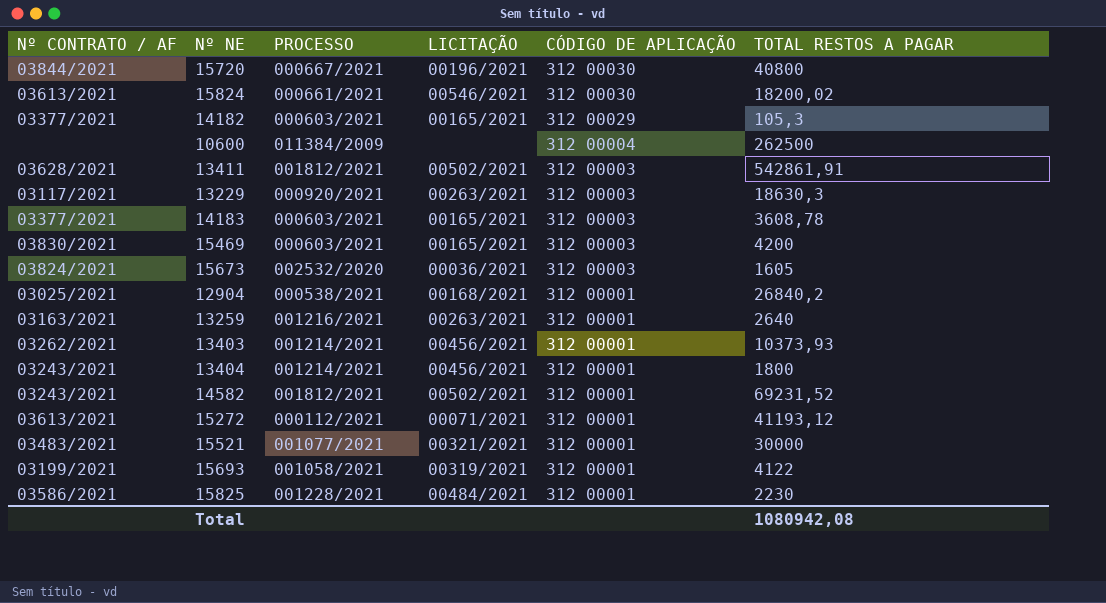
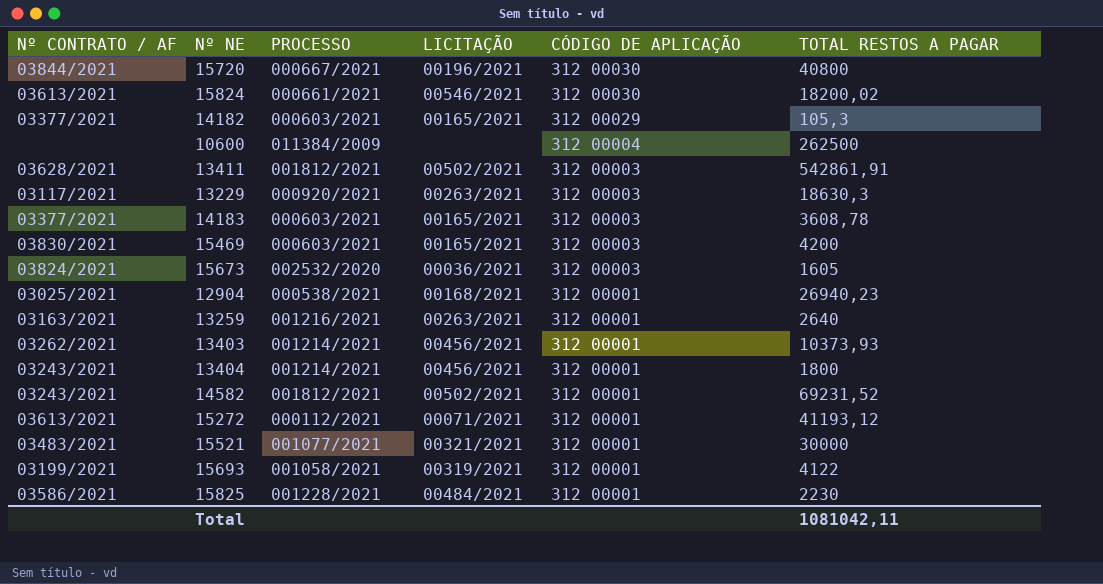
12904 | TOTAL RESTOS A PAGAR: 26840,2 -> 26940,23
Total | TOTAL RESTOS A PAGAR: 1080942,08 -> 1081042,11

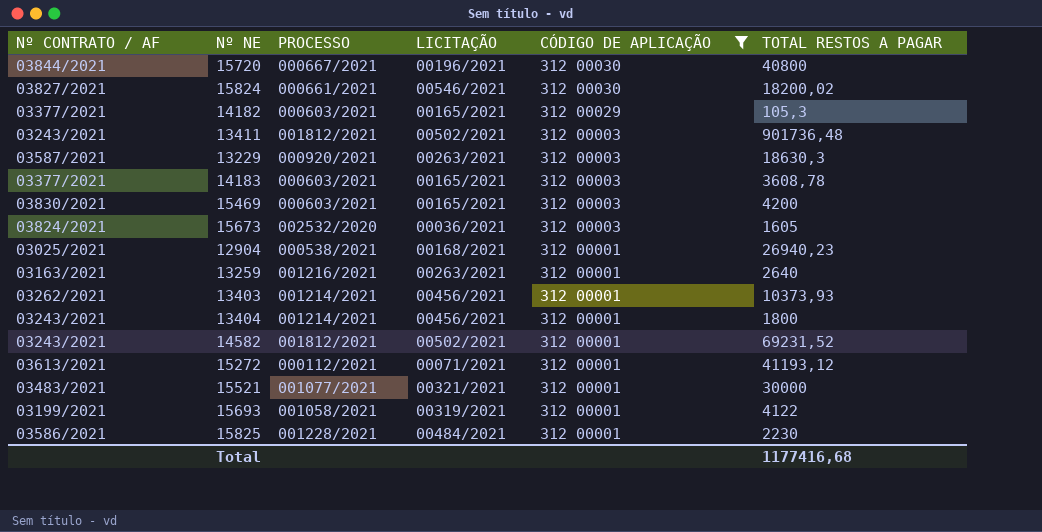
filter: none -> CÓDIGO DE APLICAÇÃO != 312 00004
15824 | Nº CONTRATO / AF: 03613/2021 -> 03827/2021
13411 | Nº CONTRATO / AF: 03628/2021 -> 03243/2021
13411 | TOTAL RESTOS A PAGAR: 542861,91 -> 901736,48
13229 | Nº CONTRATO / AF: 03117/2021 -> 03587/2021
Total | TOTAL RESTOS A PAGAR: 1081042,11 -> 1177416,68

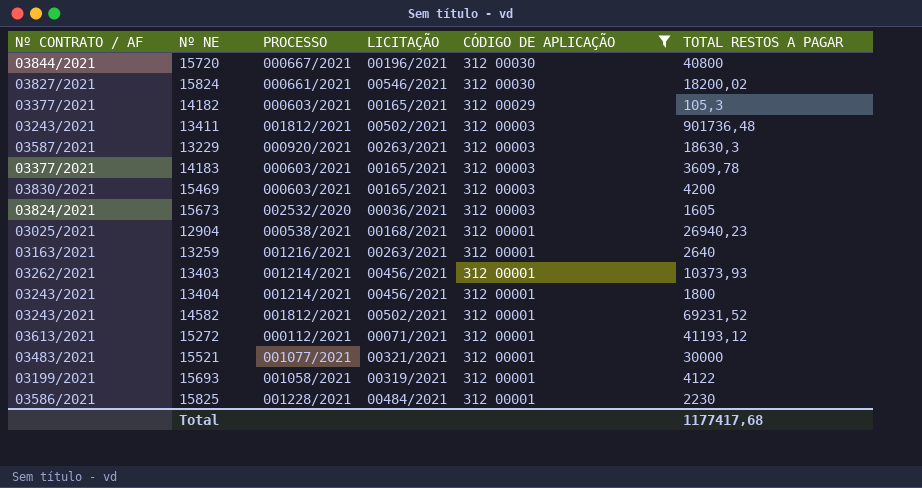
14183 | TOTAL RESTOS A PAGAR: 3608,78 -> 3609,78
Total | TOTAL RESTOS A PAGAR: 1177416,68 -> 1177417,68

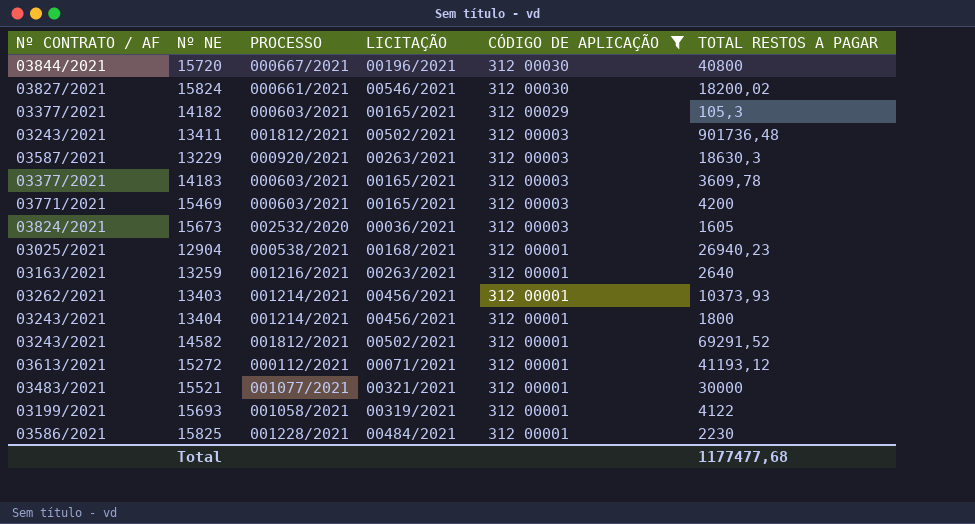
15469 | Nº CONTRATO / AF: 03830/2021 -> 03771/2021
14582 | TOTAL RESTOS A PAGAR: 69231,52 -> 69291,52
Total | TOTAL RESTOS A PAGAR: 1177417,68 -> 1177477,68

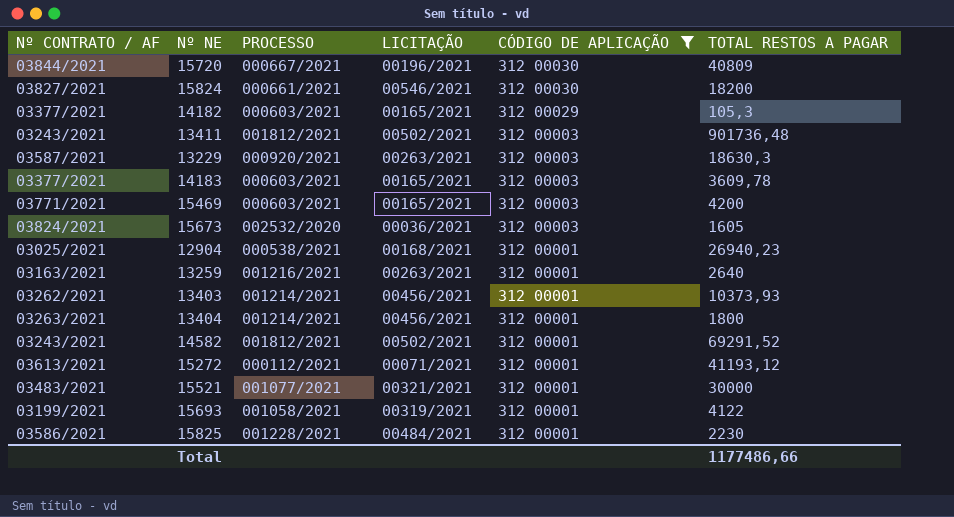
15720 | TOTAL RESTOS A PAGAR: 40800 -> 40809
15824 | TOTAL RESTOS A PAGAR: 18200,02 -> 18200
13404 | Nº CONTRATO / AF: 03243/2021 -> 03263/2021
Total | TOTAL RESTOS A PAGAR: 1177477,68 -> 1177486,66

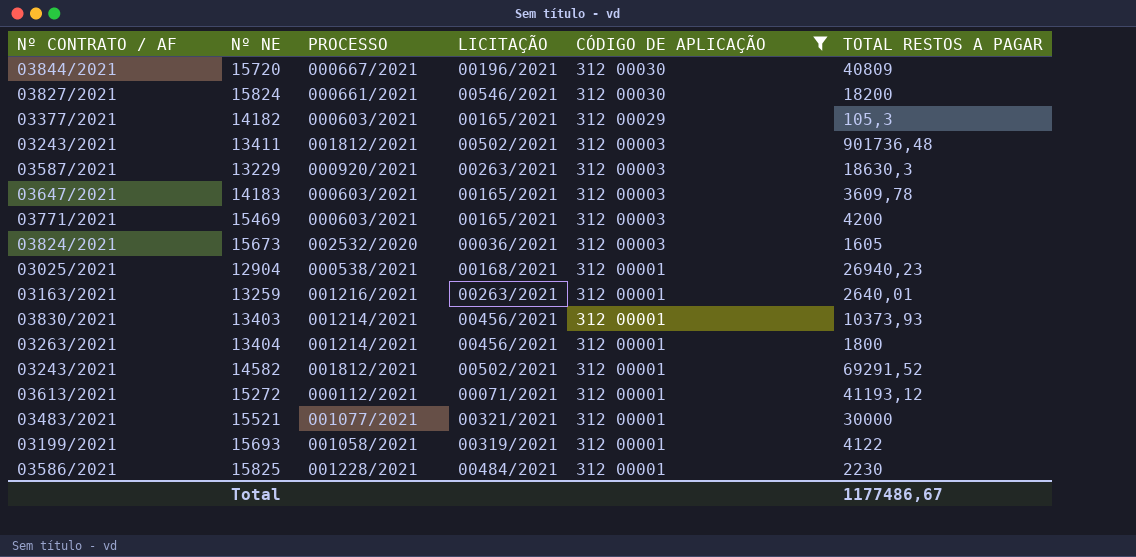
14183 | Nº CONTRATO / AF: 03377/2021 -> 03647/2021
13259 | TOTAL RESTOS A PAGAR: 2640 -> 2640,01
13403 | Nº CONTRATO / AF: 03262/2021 -> 03830/2021
Total | TOTAL RESTOS A PAGAR: 1177486,66 -> 1177486,67

